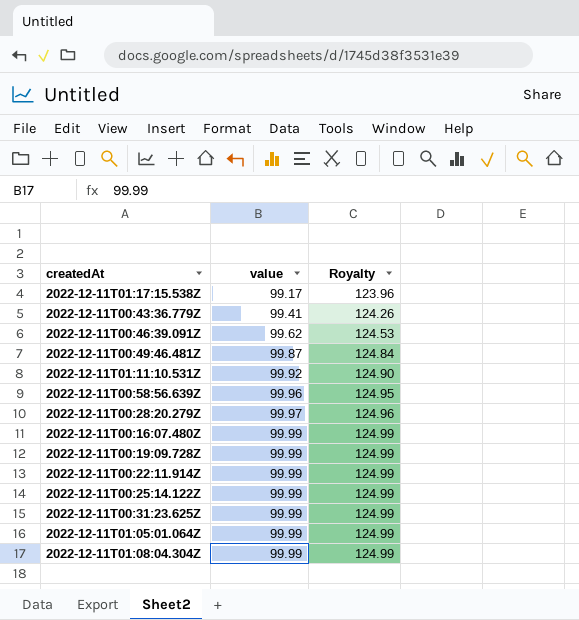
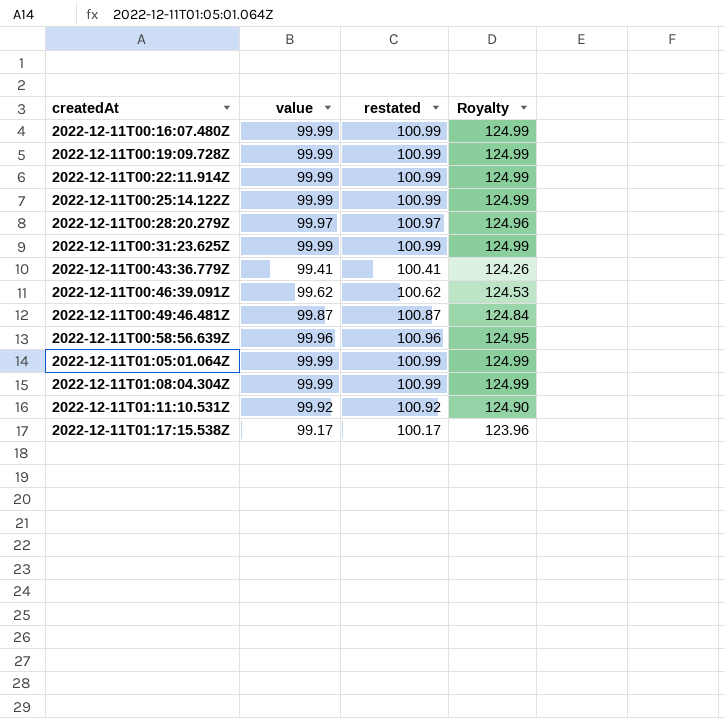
row order: value ascending -> createdAt ascending
column restated | formula: none -> [value] + 1

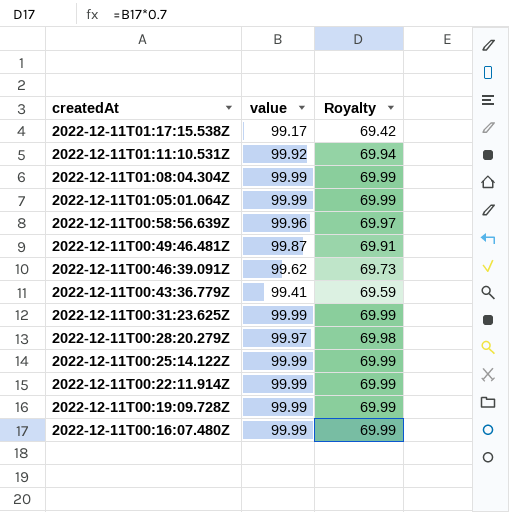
row order: createdAt ascending -> createdAt descending
column restated | formula: [value] + 1 -> none
column Royalty | formula: [value] * 1.25 -> [value] * 0.7

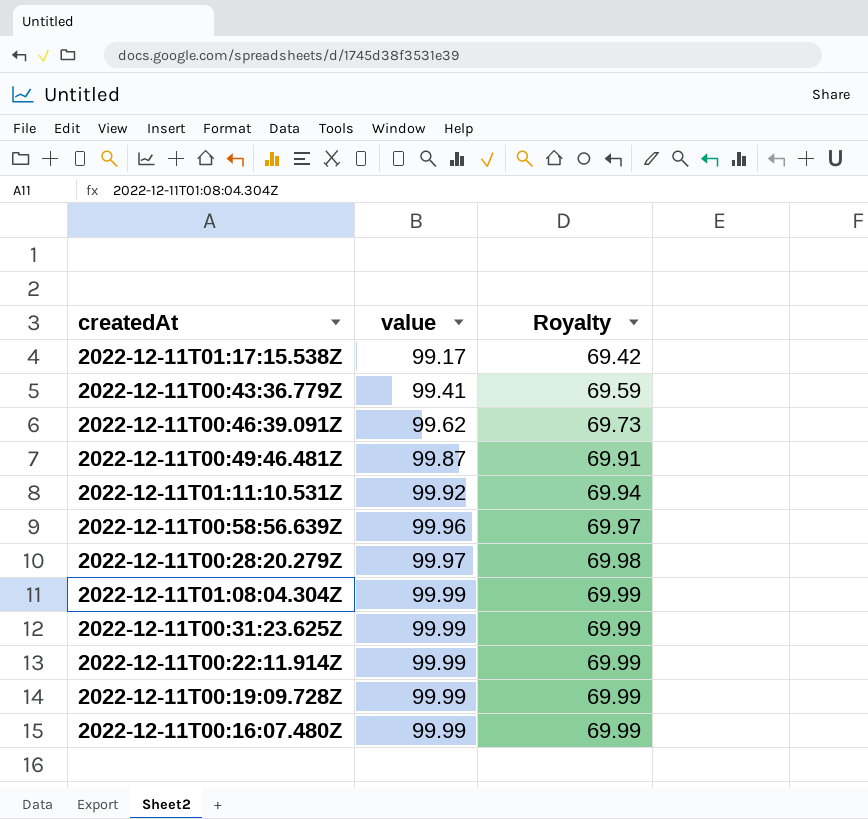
row order: createdAt descending -> value ascending
row 2022-12-11T01:05:01.064Z: 99.99 | 69.99 -> none
row 2022-12-11T00:25:14.122Z: 99.99 | 69.99 -> none

